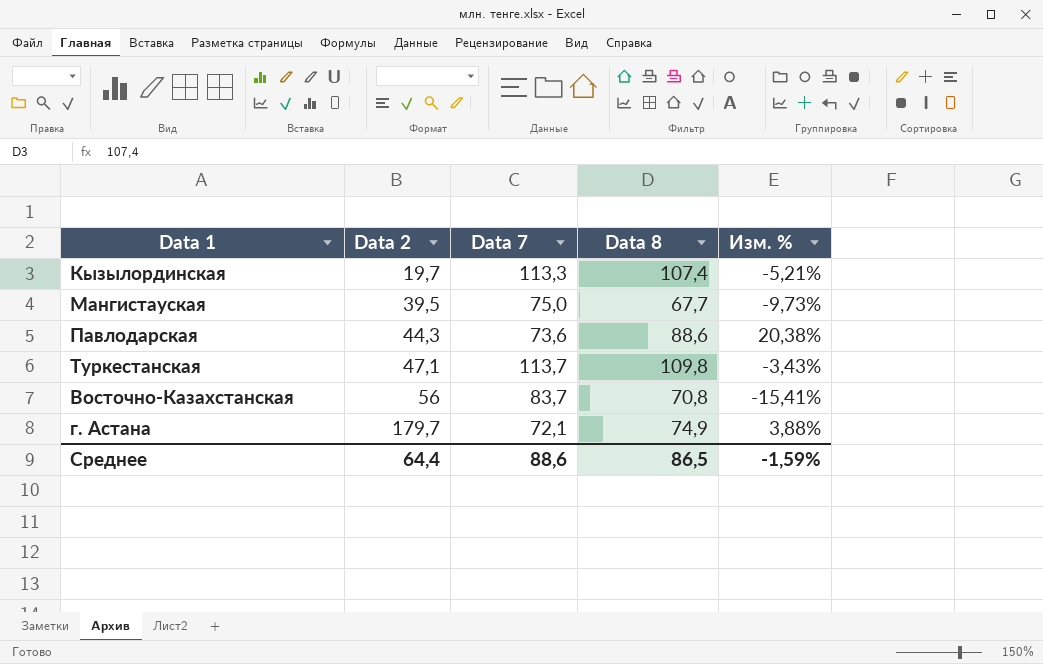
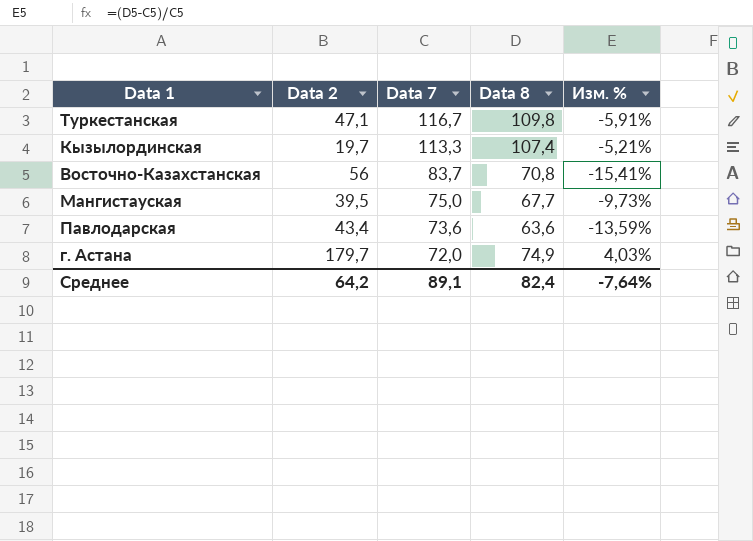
row order: Data 2 ascending -> Data 7 descending
Туркестанская | Data 7: 113,7 -> 116,7
Туркестанская | Изм. %: -3,43% -> -5,91%
Павлодарская | Data 2: 44,3 -> 43,4
Павлодарская | Data 8: 88,6 -> 63,6
Павлодарская | Изм. %: 20,38% -> -13,59%
г. Астана | Data 7: 72,1 -> 72,0
г. Астана | Изм. %: 3,88% -> 4,03%
Среднее | Data 2: 64,4 -> 64,2
Среднее | Data 7: 88,6 -> 89,1
Среднее | Data 8: 86,5 -> 82,4
Среднее | Изм. %: -1,59% -> -7,64%

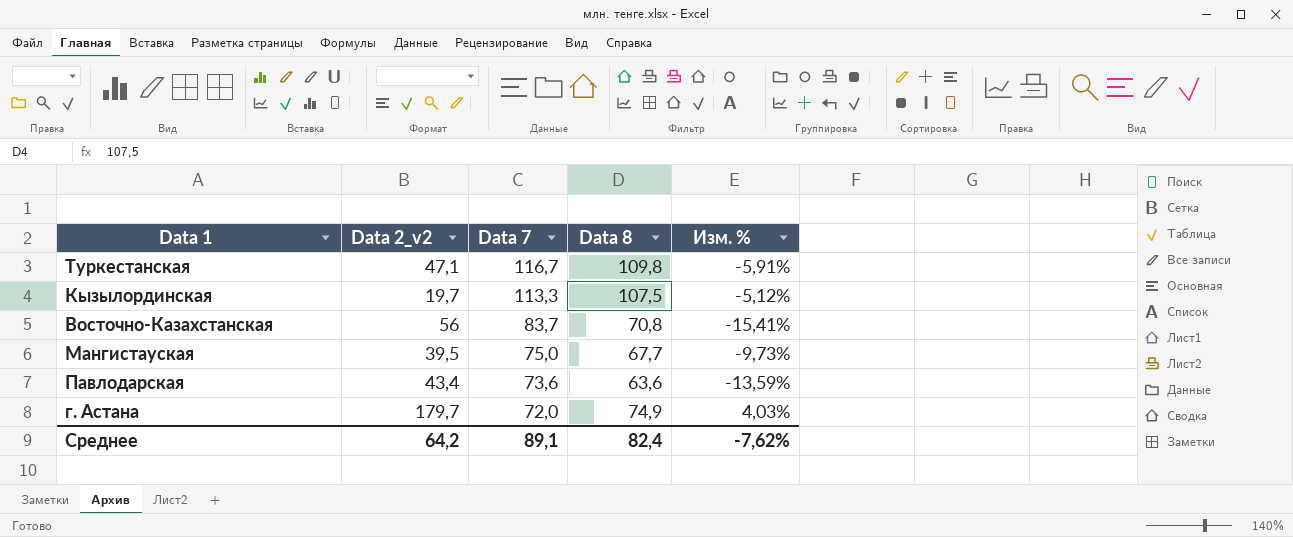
column name: Data 2 -> Data 2_v2
Кызылординская | Data 8: 107,4 -> 107,5
Кызылординская | Изм. %: -5,21% -> -5,12%
Среднее | Изм. %: -7,64% -> -7,62%

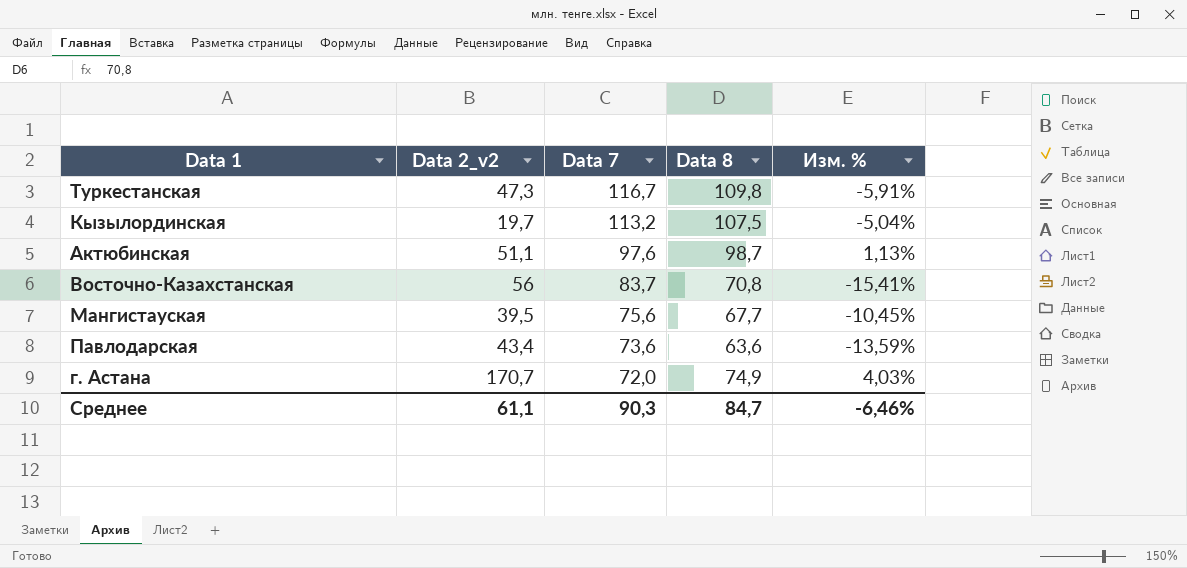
Туркестанская | Data 2_v2: 47,1 -> 47,3
Кызылординская | Data 7: 113,3 -> 113,2
Кызылординская | Изм. %: -5,12% -> -5,04%
row Актюбинская: none -> 51,1 | 97,6 | 98,7 | 1,13%
Мангистауская | Data 7: 75,0 -> 75,6
Мангистауская | Изм. %: -9,73% -> -10,45%
г. Астана | Data 2_v2: 179,7 -> 170,7
Среднее | Data 2_v2: 64,2 -> 61,1
Среднее | Data 7: 89,1 -> 90,3
Среднее | Data 8: 82,4 -> 84,7
Среднее | Изм. %: -7,62% -> -6,46%

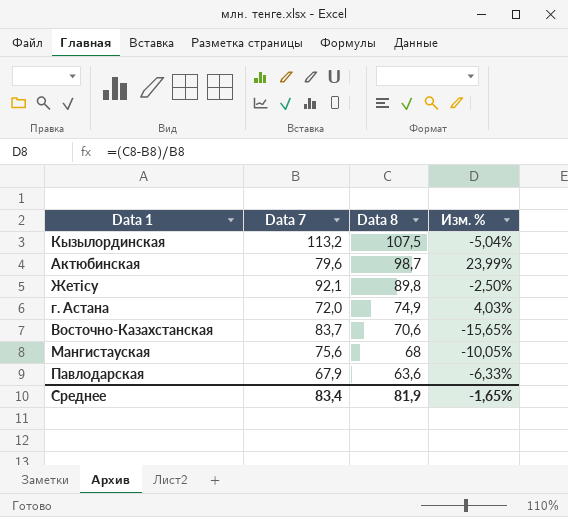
row order: Data 7 descending -> Data 8 descending
column Data 2_v2 | position: 2 -> none
row Туркестанская: 47,3 | 116,7 | 109,8 | -5,91% -> none
Актюбинская | Data 7: 97,6 -> 79,6
Актюбинская | Изм. %: 1,13% -> 23,99%
row Жетісу: none -> 92,1 | 89,8 | -2,50%
Восточно-Казахстанская | Data 8: 70,8 -> 70,6
Восточно-Казахстанская | Изм. %: -15,41% -> -15,65%
Мангистауская | Data 8: 67,7 -> 68
Мангистауская | Изм. %: -10,45% -> -10,05%
Павлодарская | Data 7: 73,6 -> 67,9
Павлодарская | Изм. %: -13,59% -> -6,33%
Среднее | Data 7: 90,3 -> 83,4
Среднее | Data 8: 84,7 -> 81,9
Среднее | Изм. %: -6,46% -> -1,65%

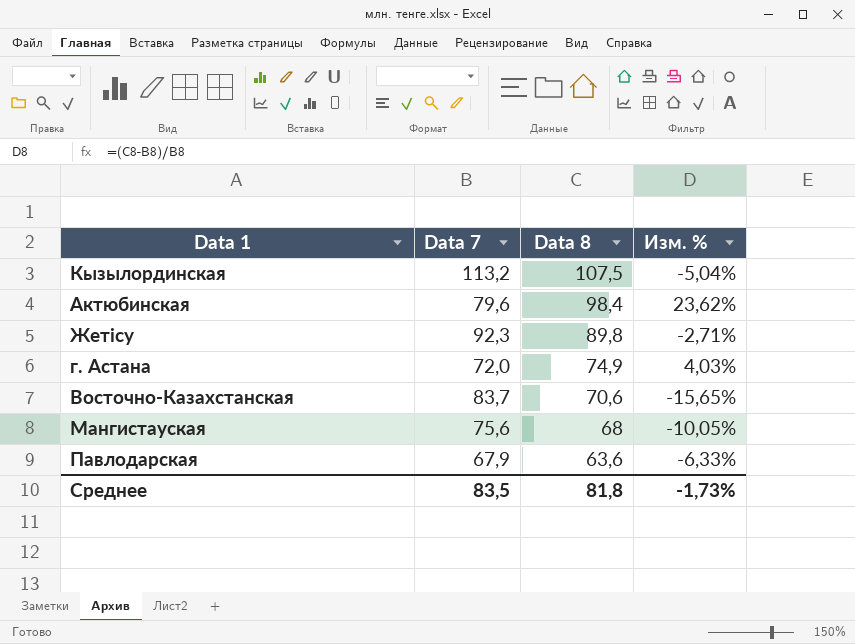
Актюбинская | Data 8: 98,7 -> 98,4
Актюбинская | Изм. %: 23,99% -> 23,62%
Жетісу | Data 7: 92,1 -> 92,3
Жетісу | Изм. %: -2,50% -> -2,71%
Среднее | Data 7: 83,4 -> 83,5
Среднее | Data 8: 81,9 -> 81,8
Среднее | Изм. %: -1,65% -> -1,73%

